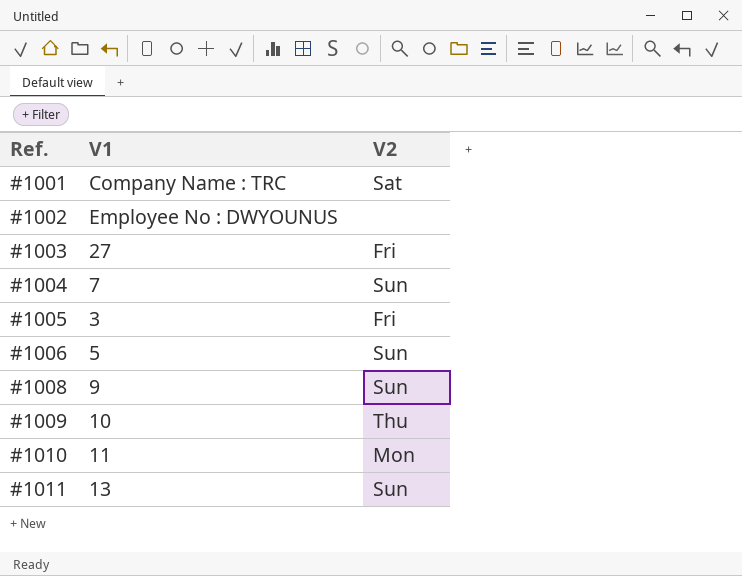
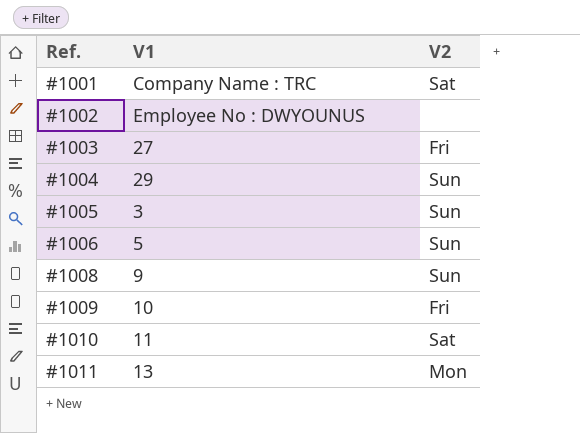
#1004 | V1: 7 -> 29
#1005 | V2: Fri -> Sun
#1009 | V2: Thu -> Fri
#1010 | V2: Mon -> Sat
#1011 | V2: Sun -> Mon

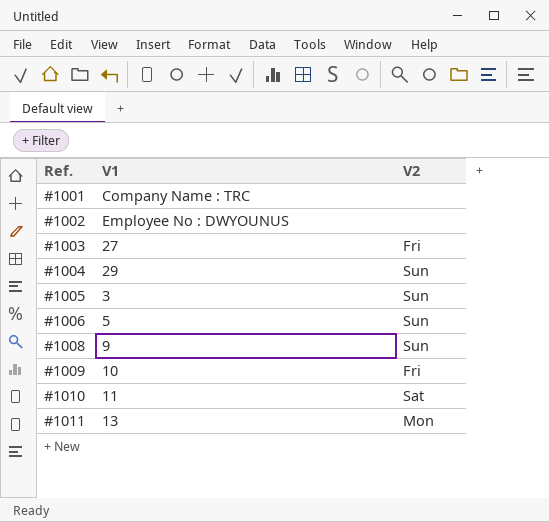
#1001 | V2: Sat -> none

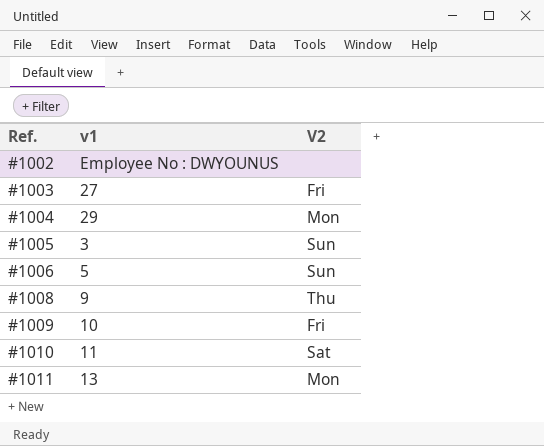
column name: V1 -> v1
row #1001: Company Name : TRC | none -> none
#1004 | V2: Sun -> Mon
#1008 | V2: Sun -> Thu

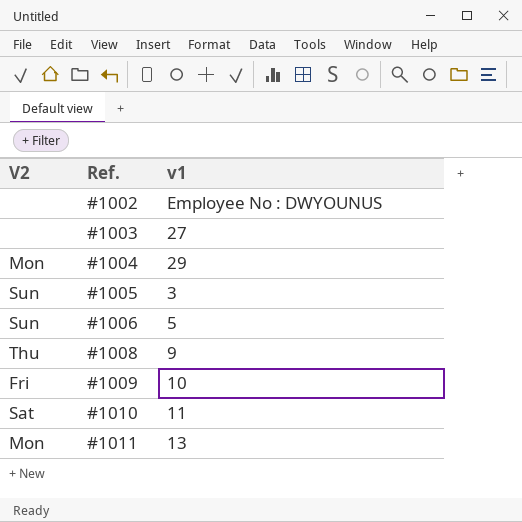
column V2 | position: 3 -> 1
#1003 | V2: Fri -> none

